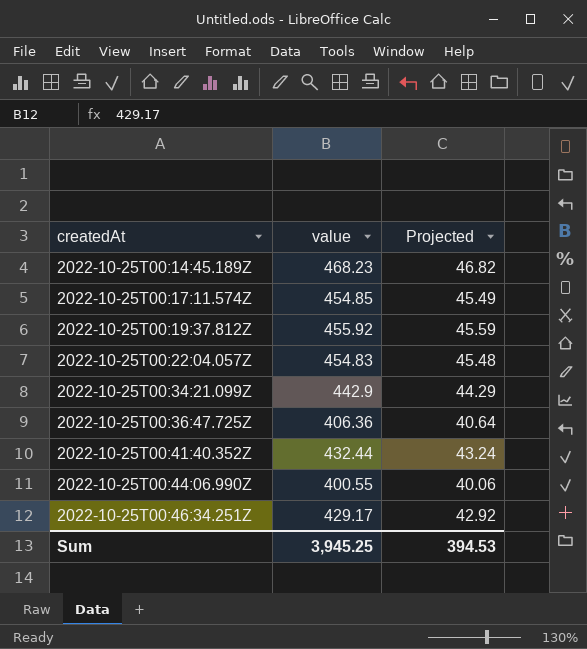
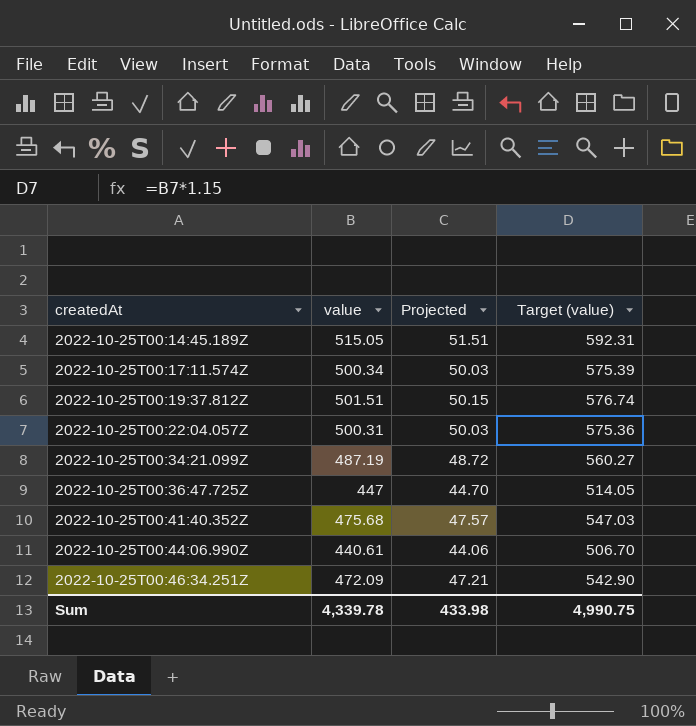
column Target (value) | formula: none -> [value] * 1.15
2022-10-25T00:14:45.189Z | value: 468.23 -> 515.05
2022-10-25T00:14:45.189Z | Projected: 46.82 -> 51.51
2022-10-25T00:17:11.574Z | value: 454.85 -> 500.34
2022-10-25T00:17:11.574Z | Projected: 45.49 -> 50.03
2022-10-25T00:19:37.812Z | value: 455.92 -> 501.51
2022-10-25T00:19:37.812Z | Projected: 45.59 -> 50.15
2022-10-25T00:22:04.057Z | value: 454.83 -> 500.31
2022-10-25T00:22:04.057Z | Projected: 45.48 -> 50.03
2022-10-25T00:34:21.099Z | value: 442.9 -> 487.19
2022-10-25T00:34:21.099Z | Projected: 44.29 -> 48.72
2022-10-25T00:36:47.725Z | value: 406.36 -> 447
2022-10-25T00:36:47.725Z | Projected: 40.64 -> 44.70
2022-10-25T00:41:40.352Z | value: 432.44 -> 475.68
2022-10-25T00:41:40.352Z | Projected: 43.24 -> 47.57
2022-10-25T00:44:06.990Z | value: 400.55 -> 440.61
2022-10-25T00:44:06.990Z | Projected: 40.06 -> 44.06
2022-10-25T00:46:34.251Z | value: 429.17 -> 472.09
2022-10-25T00:46:34.251Z | Projected: 42.92 -> 47.21
Sum | value: 3,945.25 -> 4,339.78
Sum | Projected: 394.53 -> 433.98

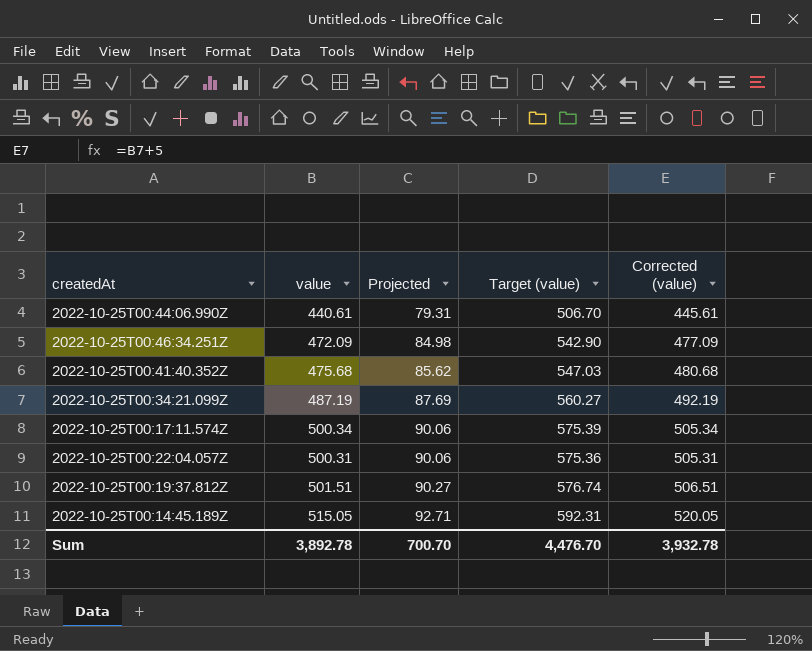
row order: createdAt ascending -> Projected ascending
column Projected | formula: [value] * 0.1 -> [value] * 0.18
column Corrected (value) | formula: none -> [value] + 5
row 2022-10-25T00:36:47.725Z: 447 | 44.70 | 514.05 -> none
Sum | value: 4,339.78 -> 3,892.78
Sum | Projected: 433.98 -> 700.70
Sum | Target (value): 4,990.75 -> 4,476.70

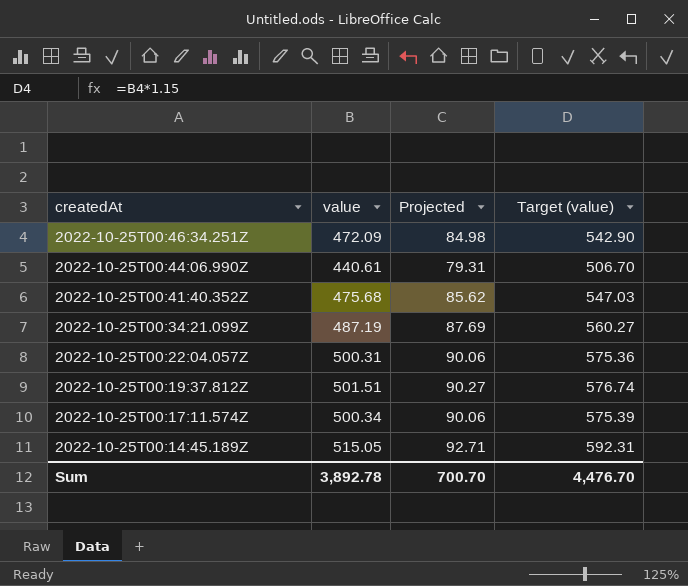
row order: Projected ascending -> createdAt descending
column Corrected (value) | formula: [value] + 5 -> none

